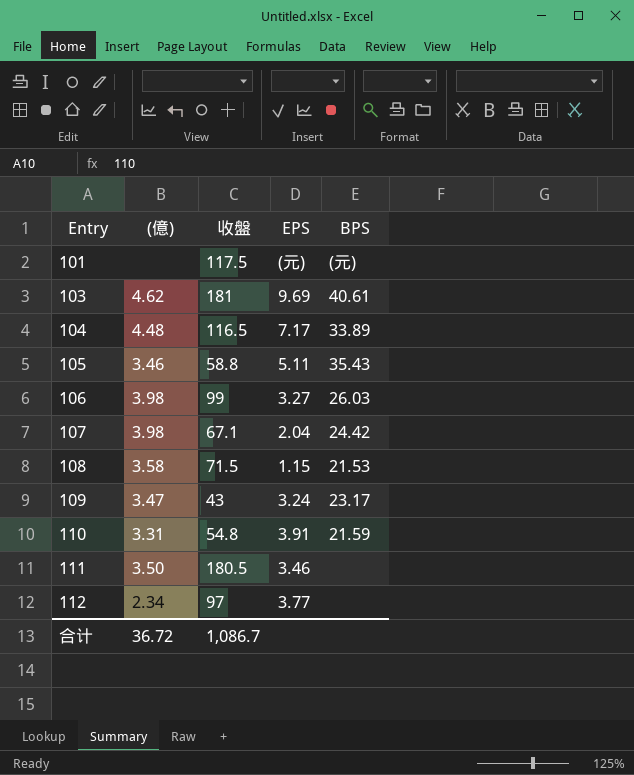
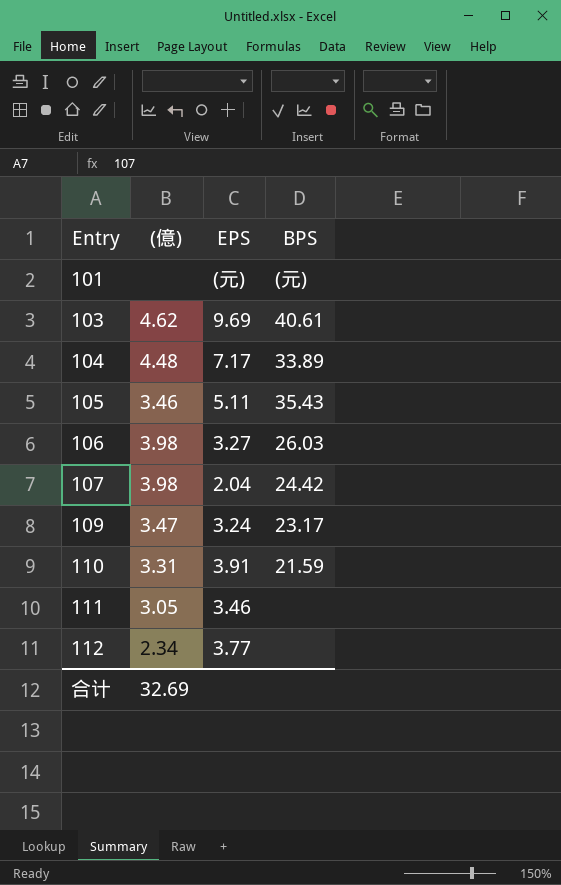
column 收盤 | position: 3 -> none
row 108: 3.58 | 71.5 | 1.15 | 21.53 -> none
111 | (億): 3.50 -> 3.05
合计 | (億): 36.72 -> 32.69

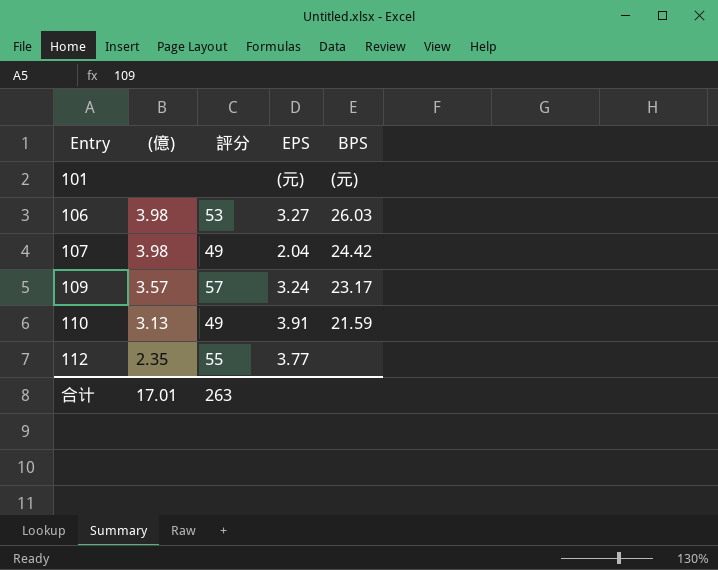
column 評分 | position: none -> 3
row 103: 4.62 | 9.69 | 40.61 -> none
row 104: 4.48 | 7.17 | 33.89 -> none
row 105: 3.46 | 5.11 | 35.43 -> none
row 111: 3.05 | 3.46 | none -> none
109 | (億): 3.47 -> 3.57
110 | (億): 3.31 -> 3.13
112 | (億): 2.34 -> 2.35
合计 | (億): 32.69 -> 17.01

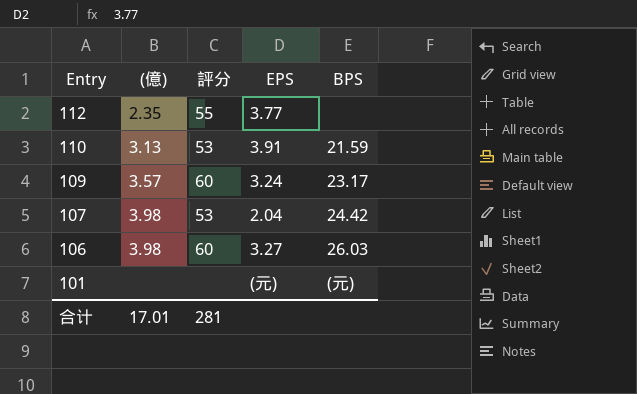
row order: Entry ascending -> Entry descending
110 | 評分: 49 -> 53
109 | 評分: 57 -> 60
107 | 評分: 49 -> 53
106 | 評分: 53 -> 60
合计 | 評分: 263 -> 281

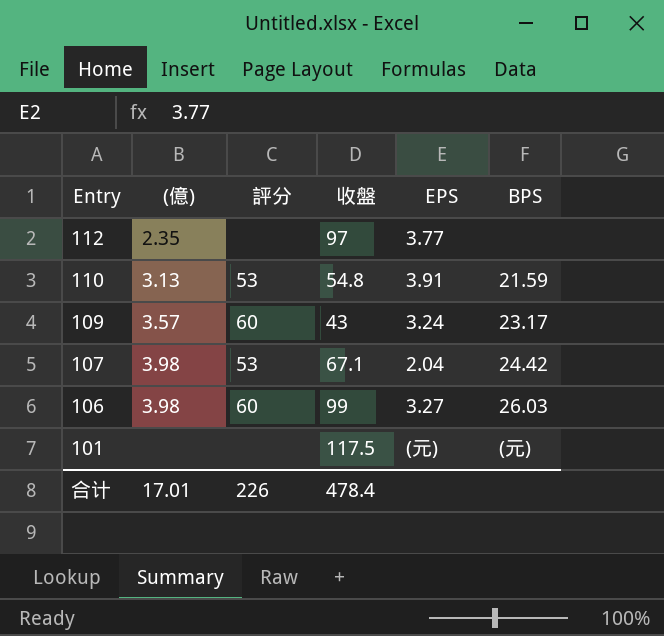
column 收盤 | position: none -> 4
112 | 評分: 55 -> none
合计 | 評分: 281 -> 226

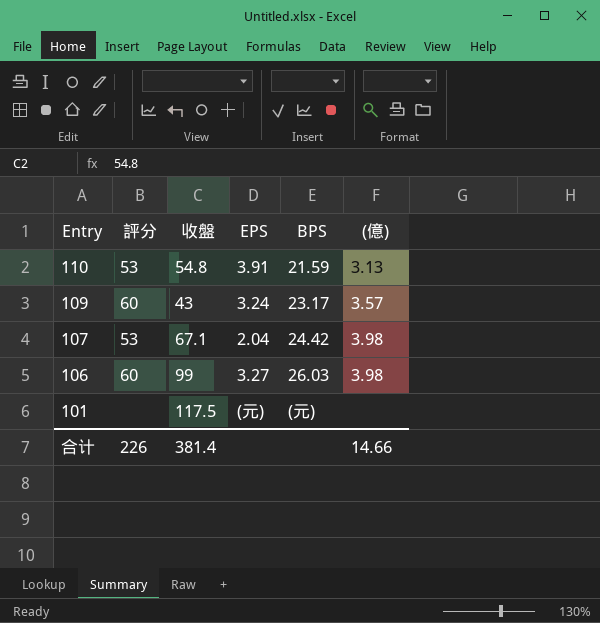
column (億) | position: 2 -> 6
row 112: 2.35 | none | 97 | 3.77 | none -> none
合计 | 收盤: 478.4 -> 381.4
合计 | (億): 17.01 -> 14.66

